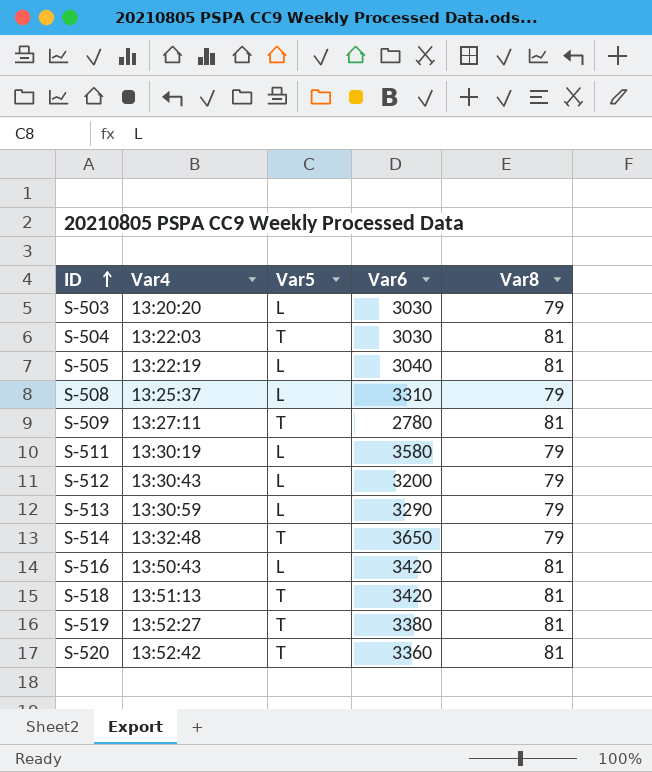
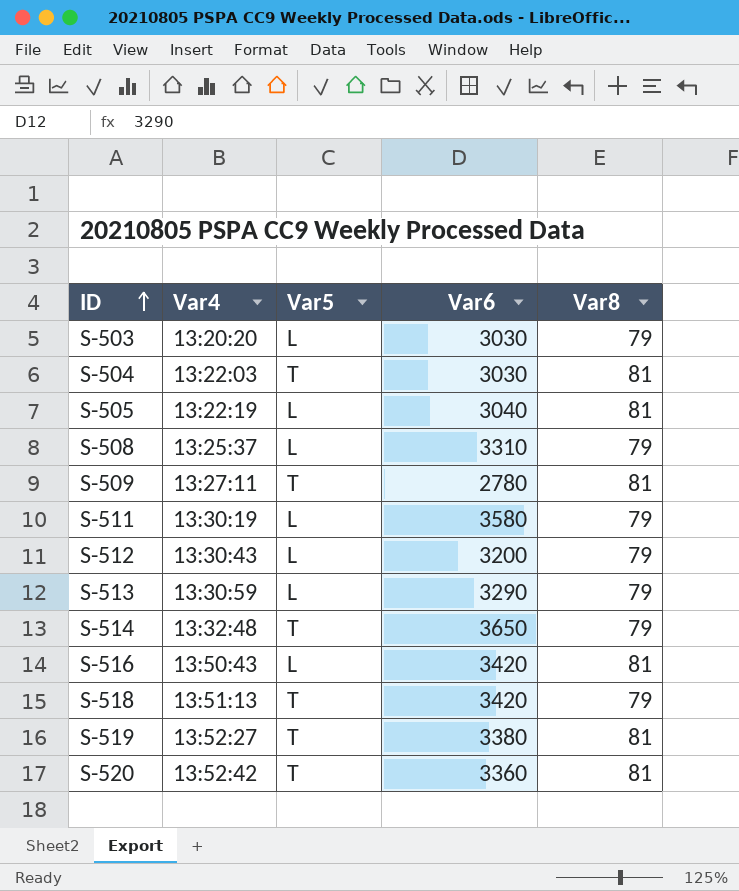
S-518 | Var8: 81 -> 79

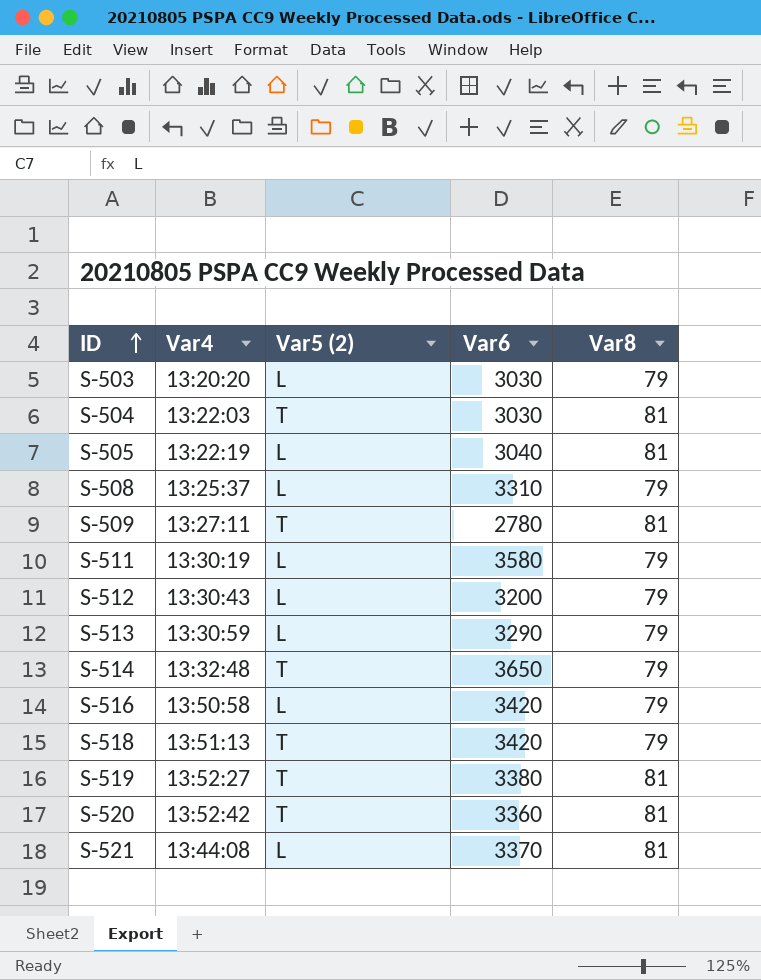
column name: Var5 -> Var5 (2)
S-516 | Var4: 13:50:43 -> 13:50:58
S-516 | Var8: 81 -> 79
row S-521: none -> 13:44:08 | L | 3370 | 81

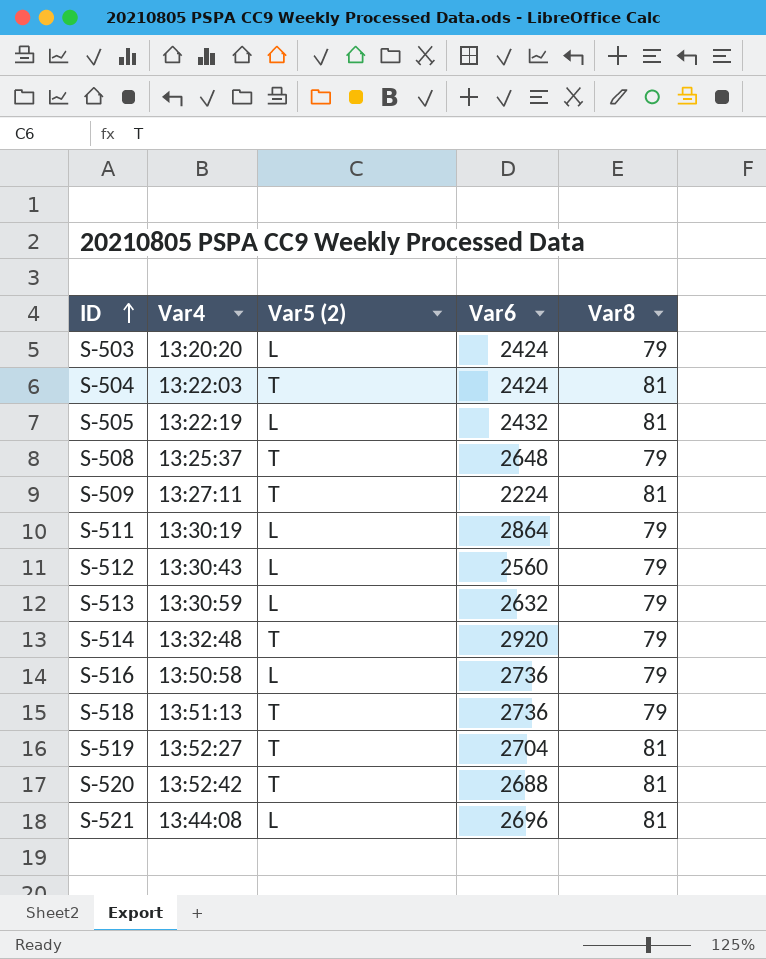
S-503 | Var6: 3030 -> 2424
S-504 | Var6: 3030 -> 2424
S-505 | Var6: 3040 -> 2432
S-508 | Var5 (2): L -> T
S-508 | Var6: 3310 -> 2648
S-509 | Var6: 2780 -> 2224
S-511 | Var6: 3580 -> 2864
S-512 | Var6: 3200 -> 2560
S-513 | Var6: 3290 -> 2632
S-514 | Var6: 3650 -> 2920
S-516 | Var6: 3420 -> 2736
S-518 | Var6: 3420 -> 2736
S-519 | Var6: 3380 -> 2704
S-520 | Var6: 3360 -> 2688
S-521 | Var6: 3370 -> 2696

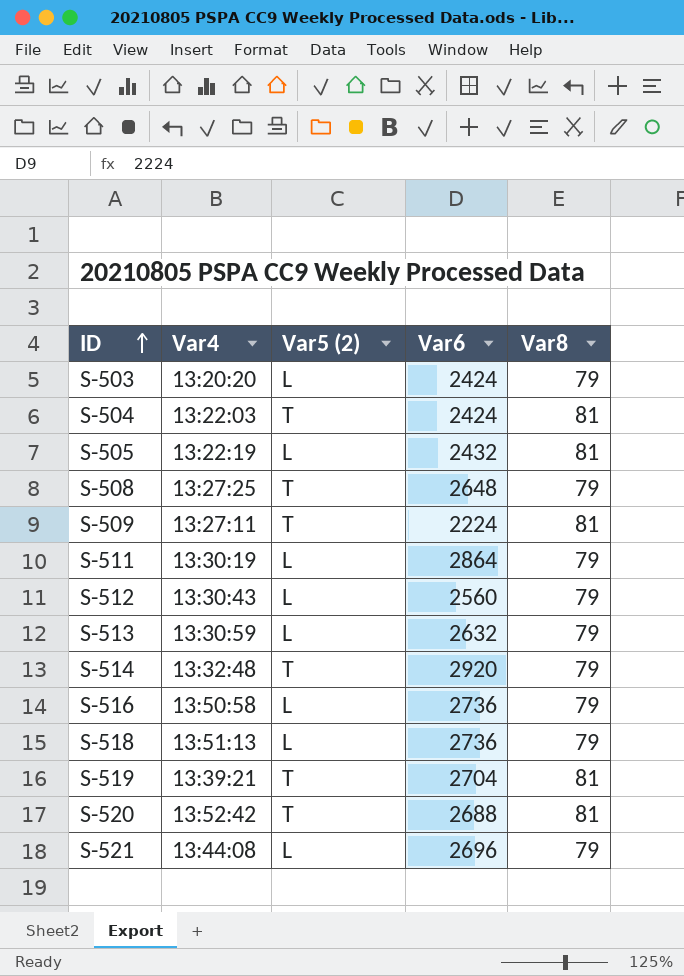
S-508 | Var4: 13:25:37 -> 13:27:25
S-518 | Var5 (2): T -> L
S-519 | Var4: 13:52:27 -> 13:39:21
S-521 | Var8: 81 -> 79

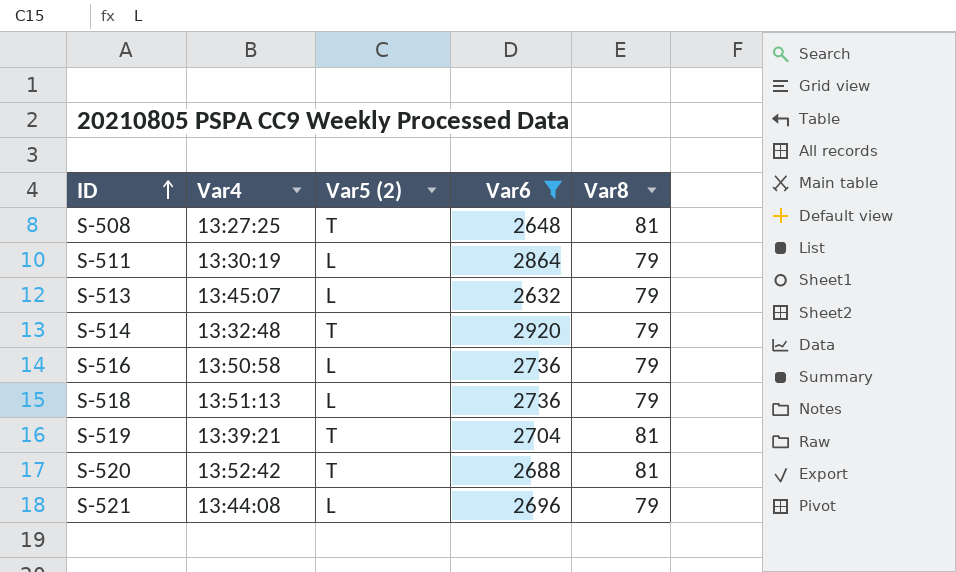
filter: none -> Var6 >= 2632
S-508 | Var8: 79 -> 81
S-513 | Var4: 13:30:59 -> 13:45:07

